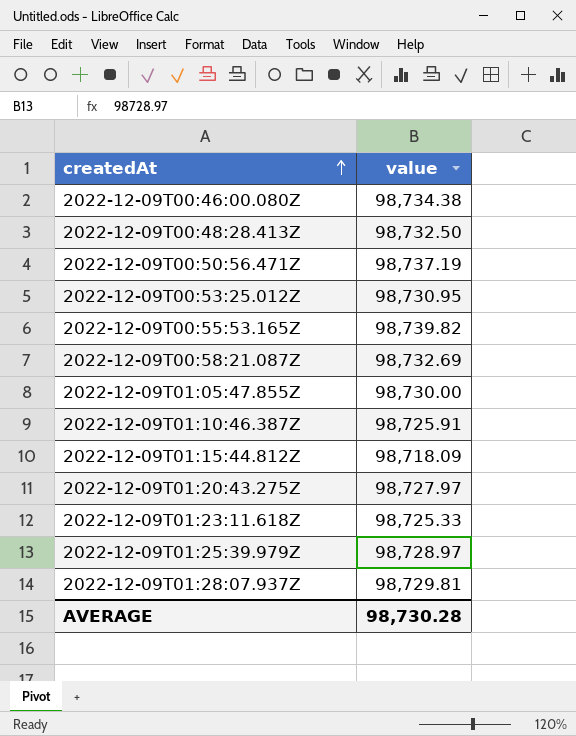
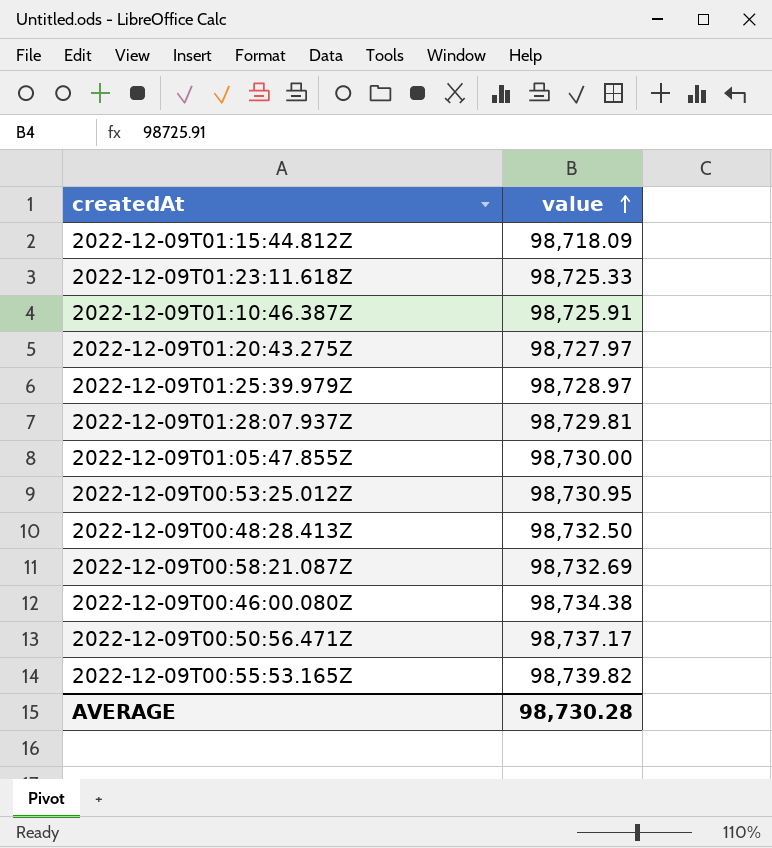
row order: createdAt ascending -> value ascending
2022-12-09T00:50:56.471Z | value: 98,737.19 -> 98,737.17

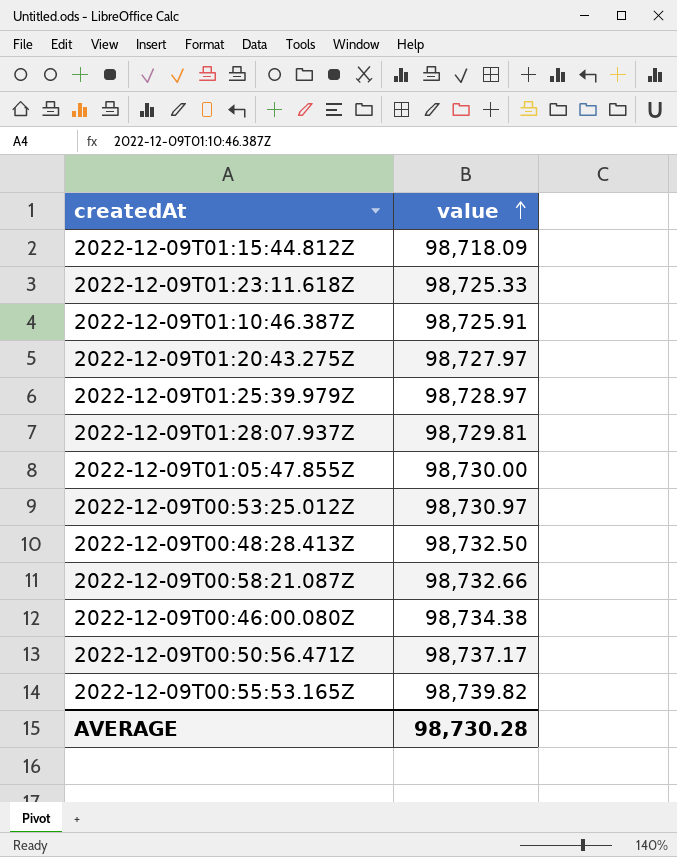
2022-12-09T00:53:25.012Z | value: 98,730.95 -> 98,730.97
2022-12-09T00:58:21.087Z | value: 98,732.69 -> 98,732.66

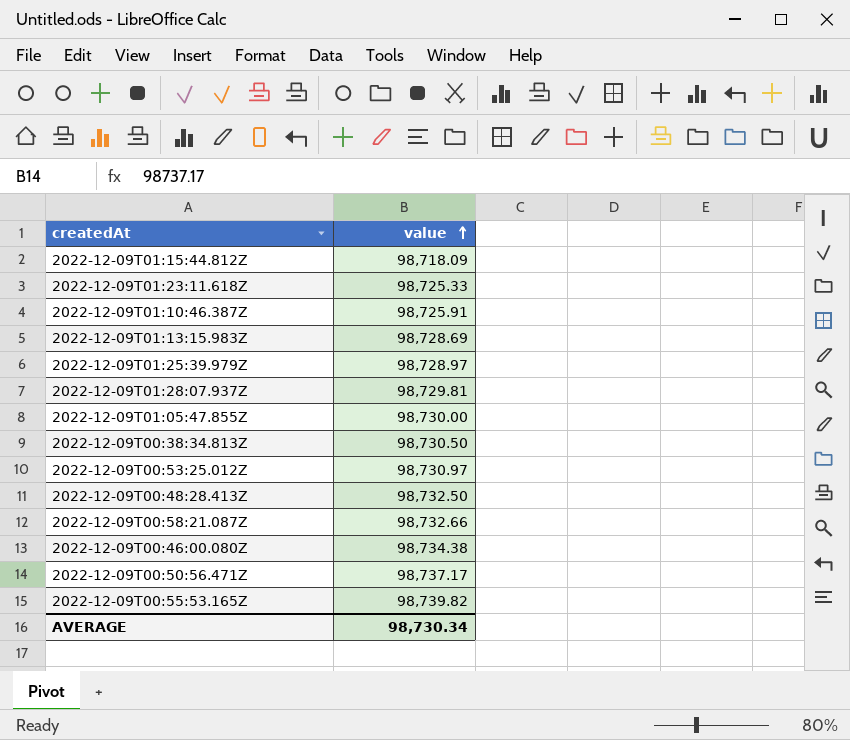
row 2022-12-09T01:20:43.275Z: 98,727.97 -> none
row 2022-12-09T01:13:15.983Z: none -> 98,728.69
row 2022-12-09T00:38:34.813Z: none -> 98,730.50
AVERAGE | value: 98,730.28 -> 98,730.34

